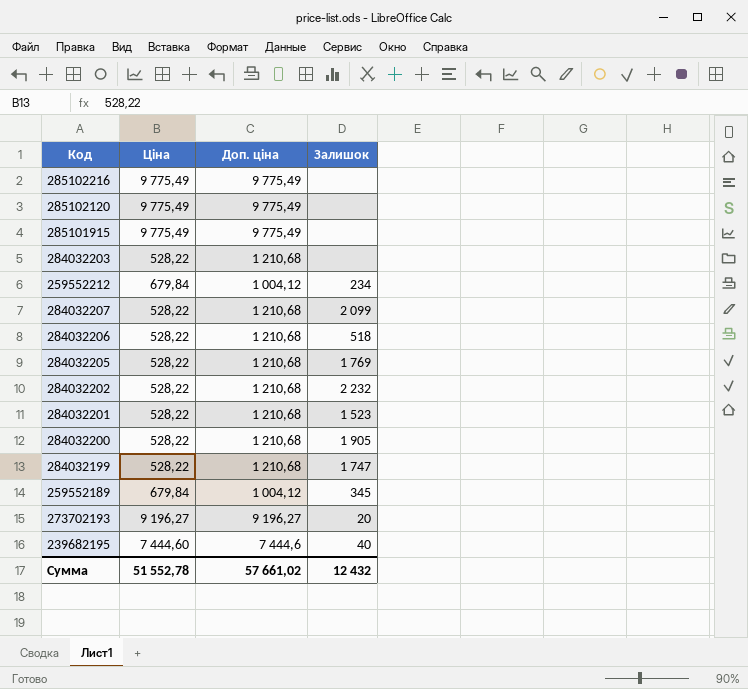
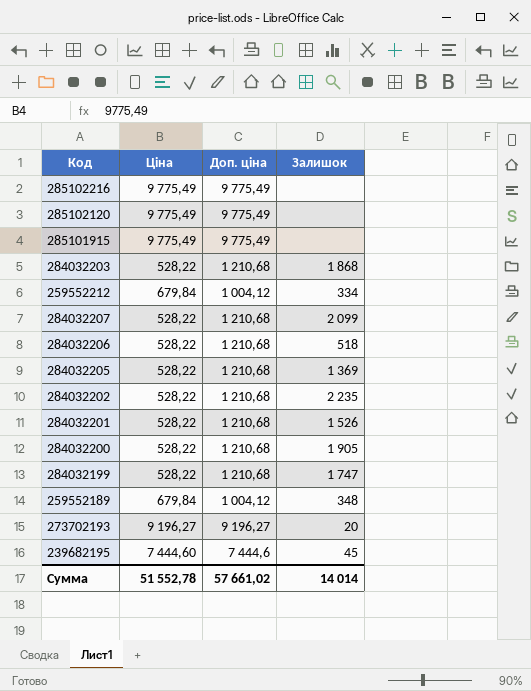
284032203 | Залишок: none -> 1 868
259552212 | Залишок: 234 -> 334
284032205 | Залишок: 1 769 -> 1 369
284032202 | Залишок: 2 232 -> 2 235
284032201 | Залишок: 1 523 -> 1 526
259552189 | Залишок: 345 -> 348
239682195 | Залишок: 40 -> 45
Сумма | Залишок: 12 432 -> 14 014

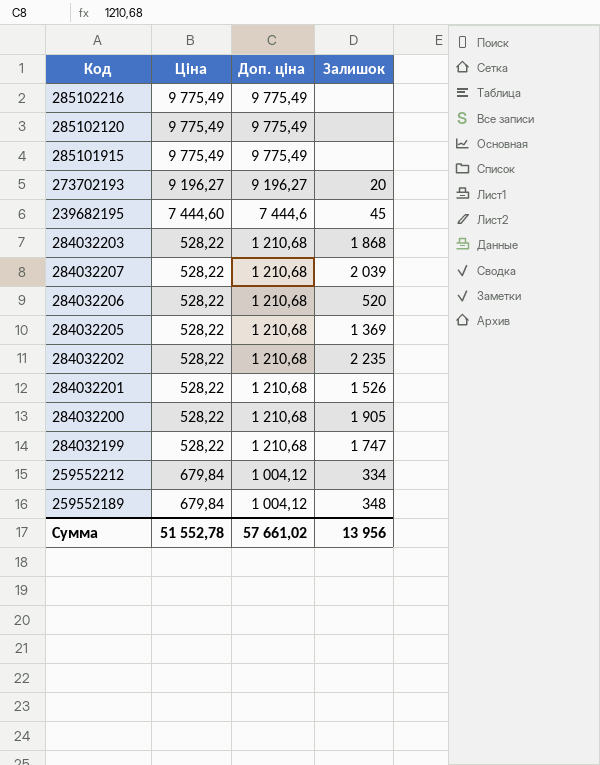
row order: none -> Доп. ціна descending
284032207 | Залишок: 2 099 -> 2 039
284032206 | Залишок: 518 -> 520
Сумма | Залишок: 14 014 -> 13 956

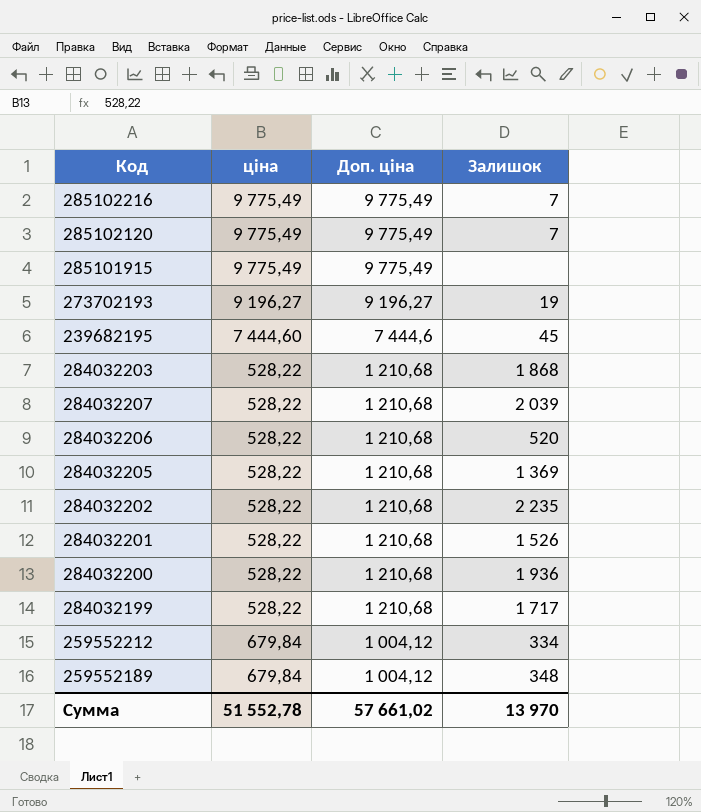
column name: Ціна -> ціна
285102216 | Залишок: none -> 7
285102120 | Залишок: none -> 7
273702193 | Залишок: 20 -> 19
284032200 | Залишок: 1 905 -> 1 936
284032199 | Залишок: 1 747 -> 1 717
Сумма | Залишок: 13 956 -> 13 970

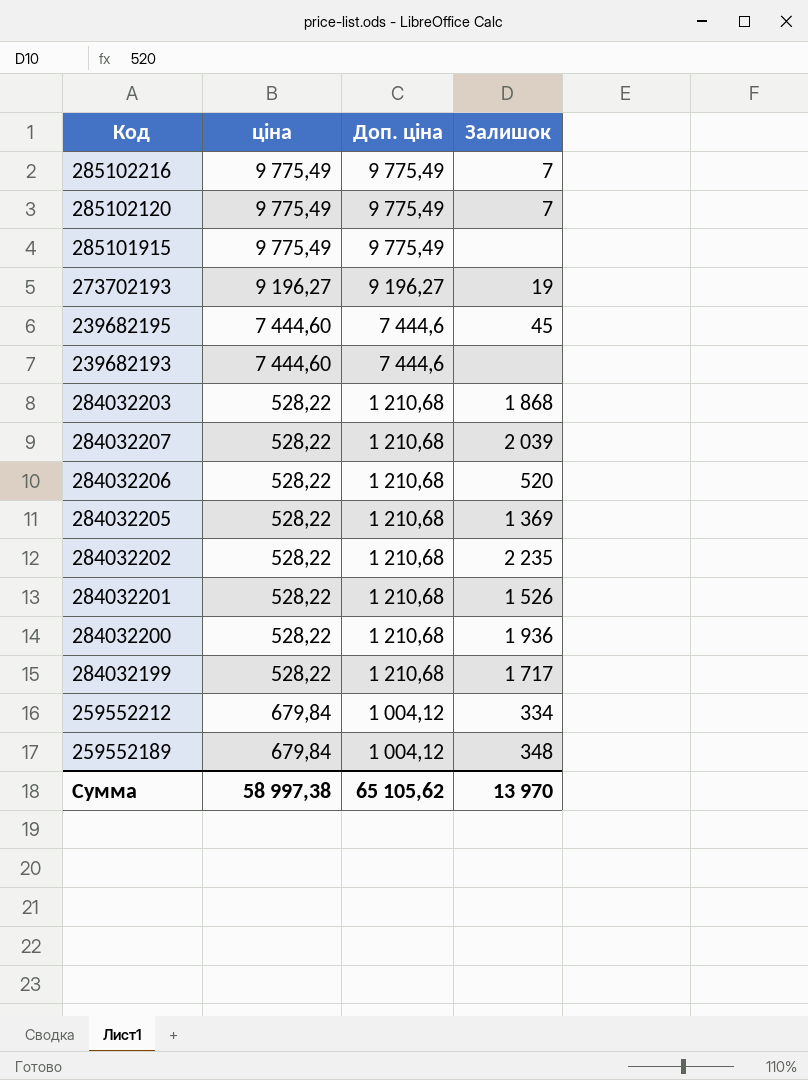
row 239682193: none -> 7 444,60 | 7 444,6 | none
Сумма | ціна: 51 552,78 -> 58 997,38
Сумма | Доп. ціна: 57 661,02 -> 65 105,62

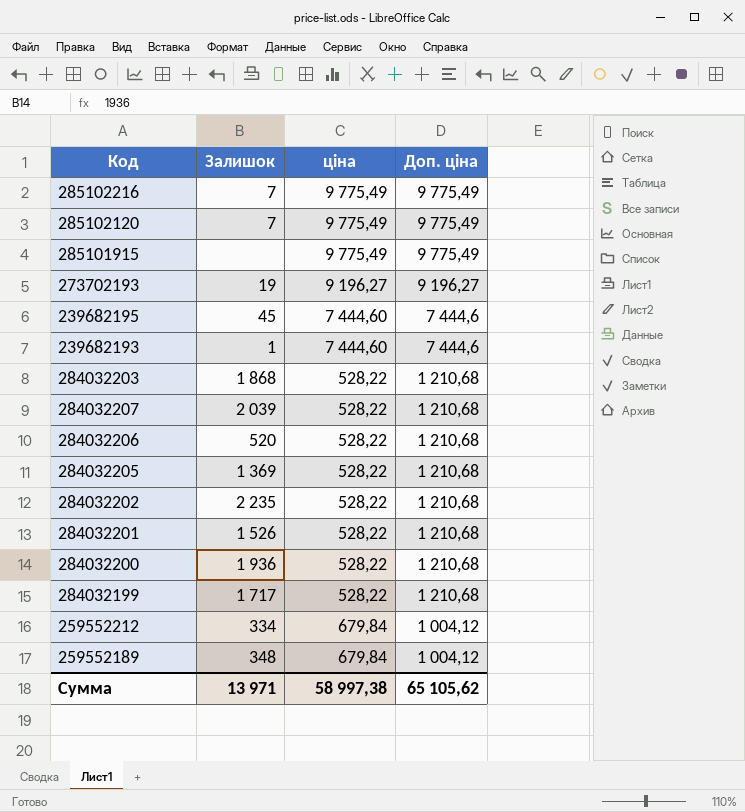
column Залишок | position: 4 -> 2
239682193 | Залишок: none -> 1
Сумма | Залишок: 13 970 -> 13 971

